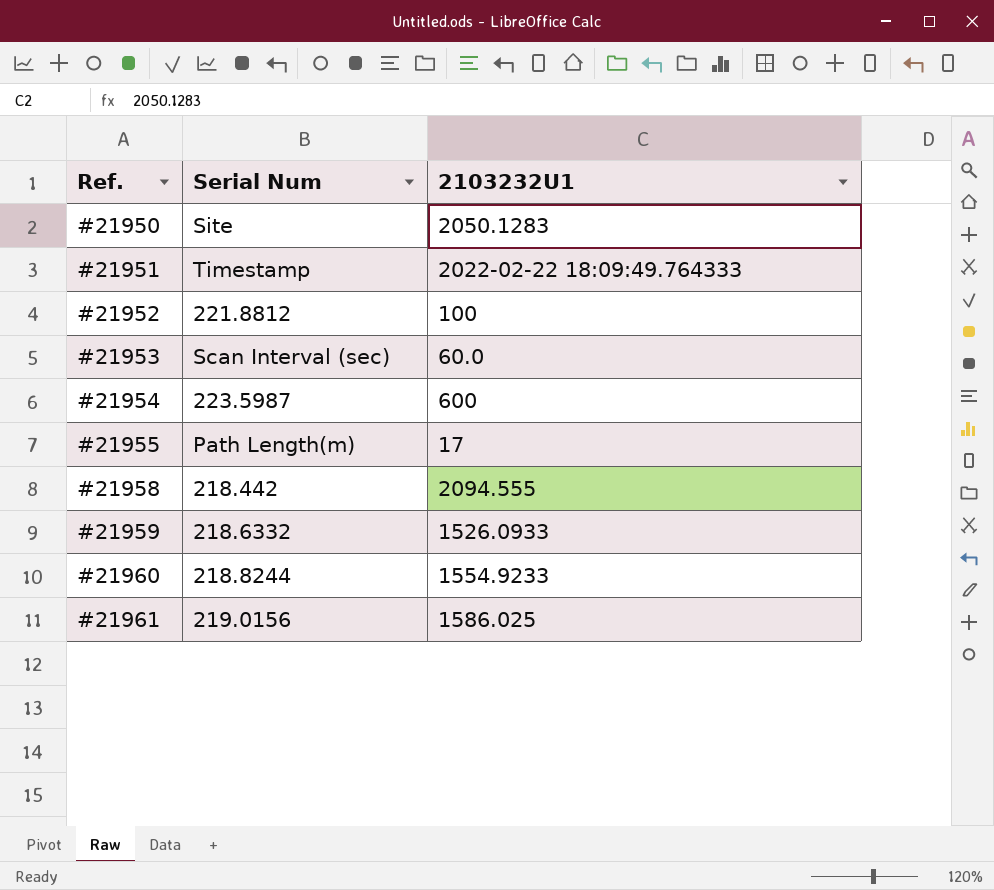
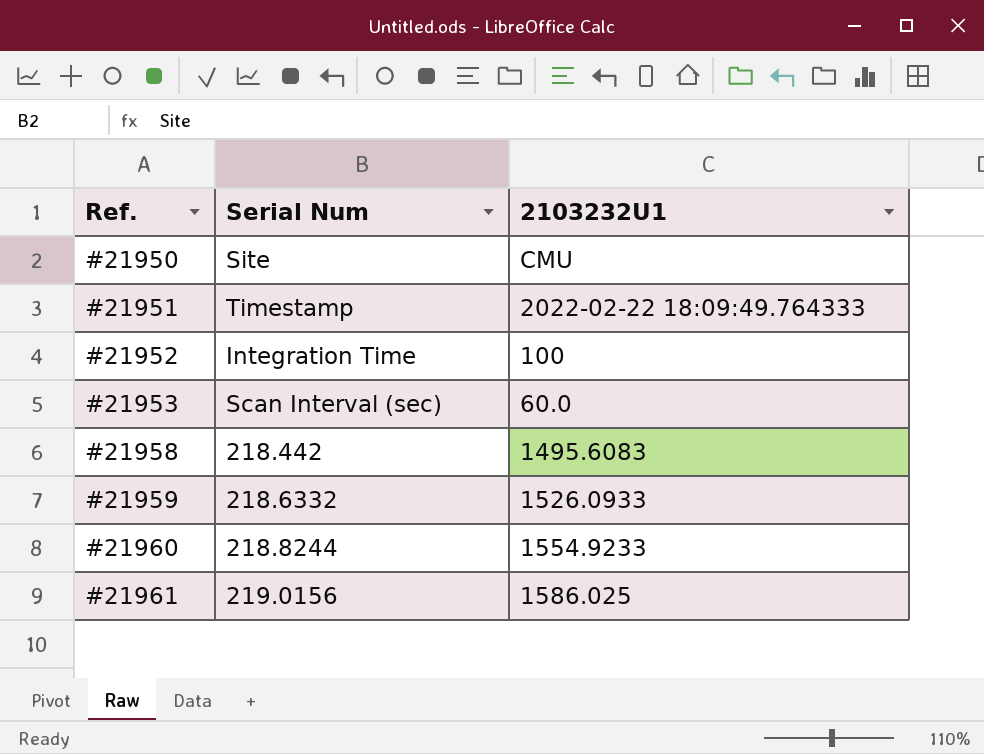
row #21954: 223.5987 | 600 -> none
row #21955: Path Length(m) | 17 -> none
#21950 | 2103232U1: 2050.1283 -> CMU
#21952 | Serial Num: 221.8812 -> Integration Time
#21958 | 2103232U1: 2094.555 -> 1495.6083

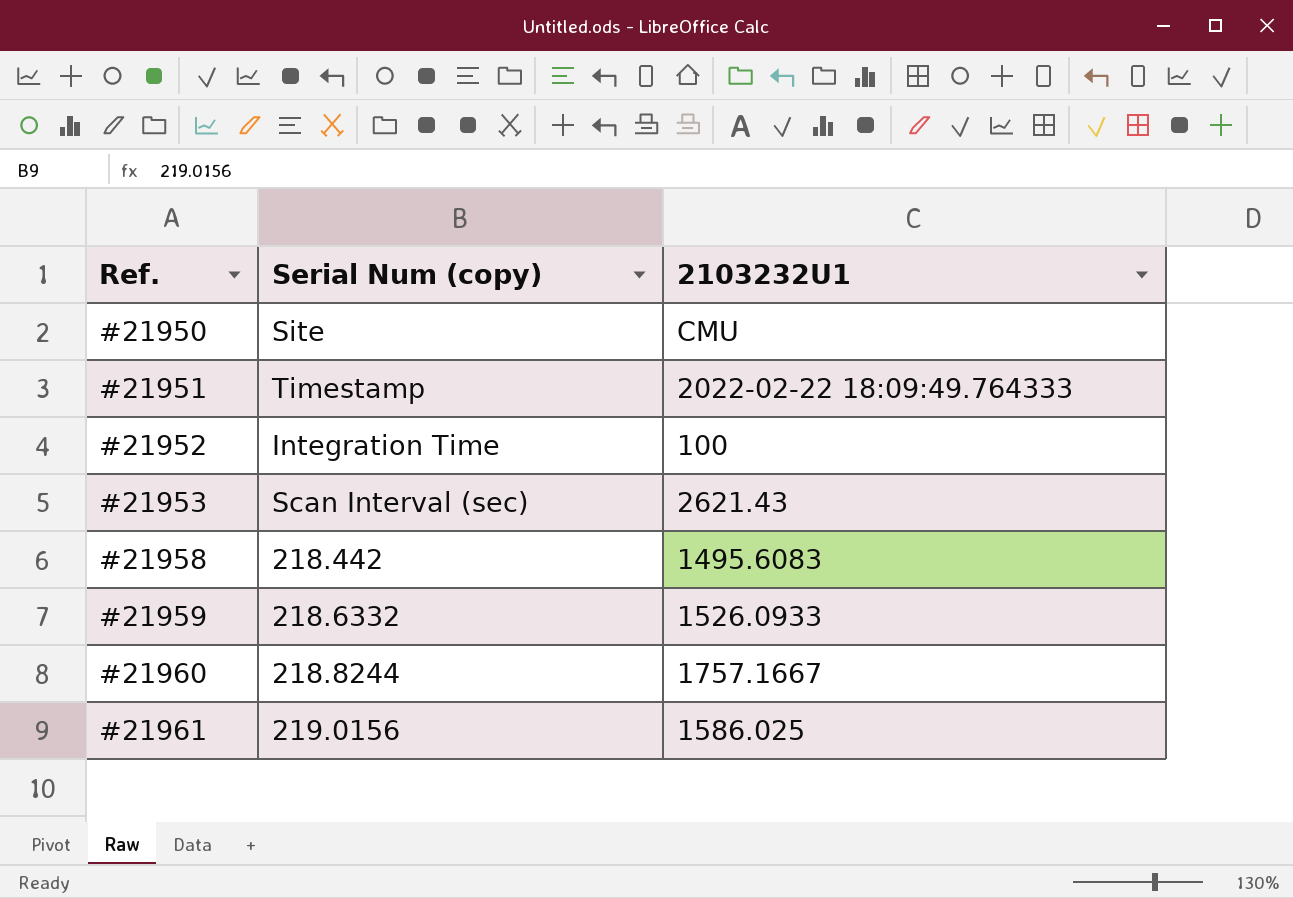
column name: Serial Num -> Serial Num (copy)
#21953 | 2103232U1: 60.0 -> 2621.43
#21960 | 2103232U1: 1554.9233 -> 1757.1667

